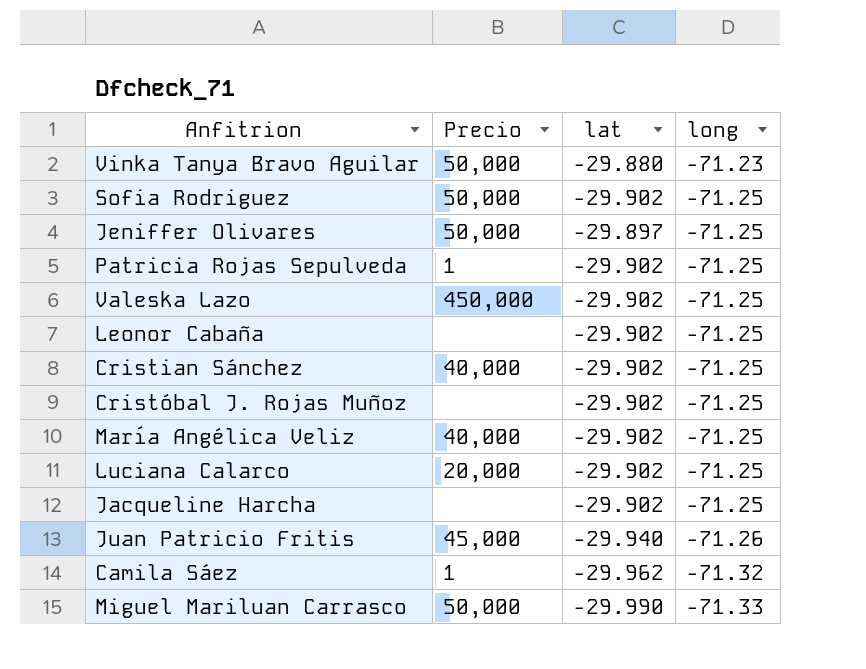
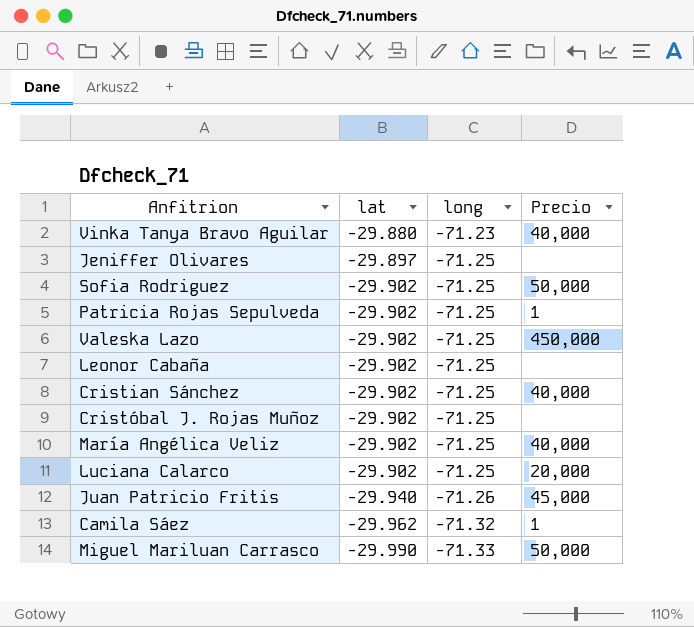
row order: long descending -> lat descending
column Precio | position: 2 -> 4
row Jacqueline Harcha: none | -29.902 | -71.25 -> none
Vinka Tanya Bravo Aguilar | Precio: 50,000 -> 40,000
Jeniffer Olivares | Precio: 50,000 -> none

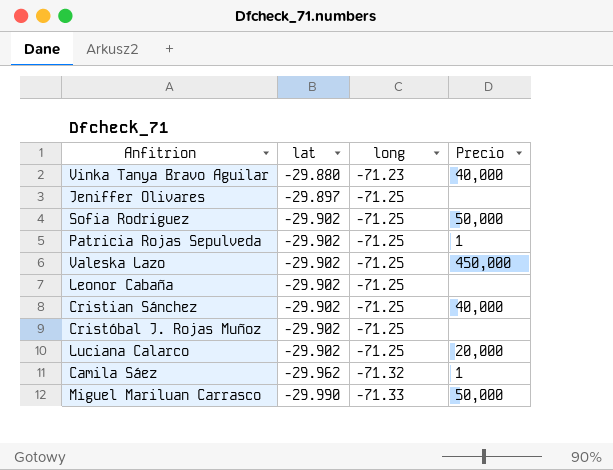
row María Angélica Veliz: -29.902 | -71.25 | 40,000 -> none
row Juan Patricio Fritis: -29.940 | -71.26 | 45,000 -> none

